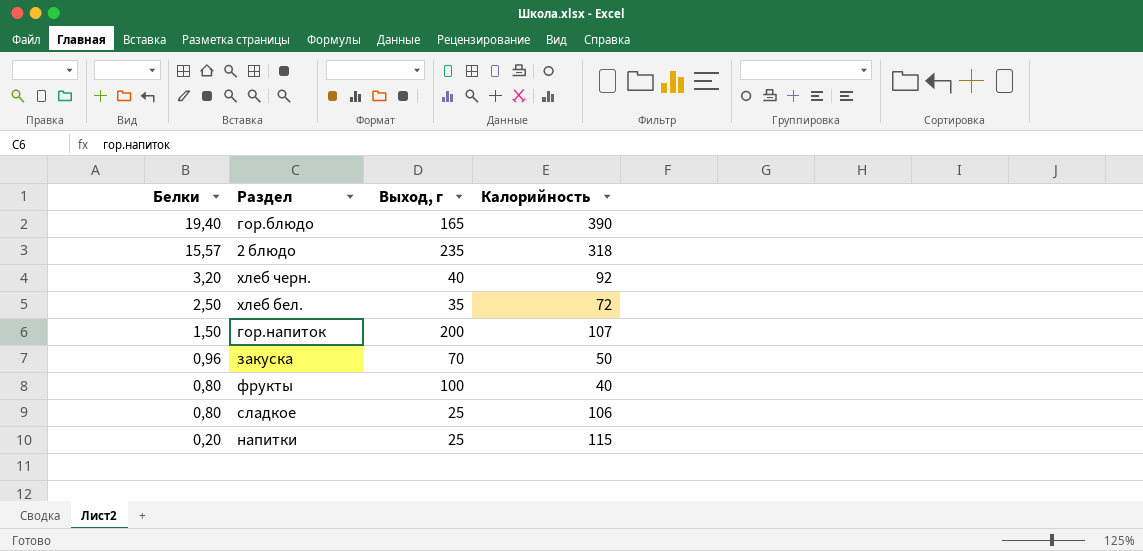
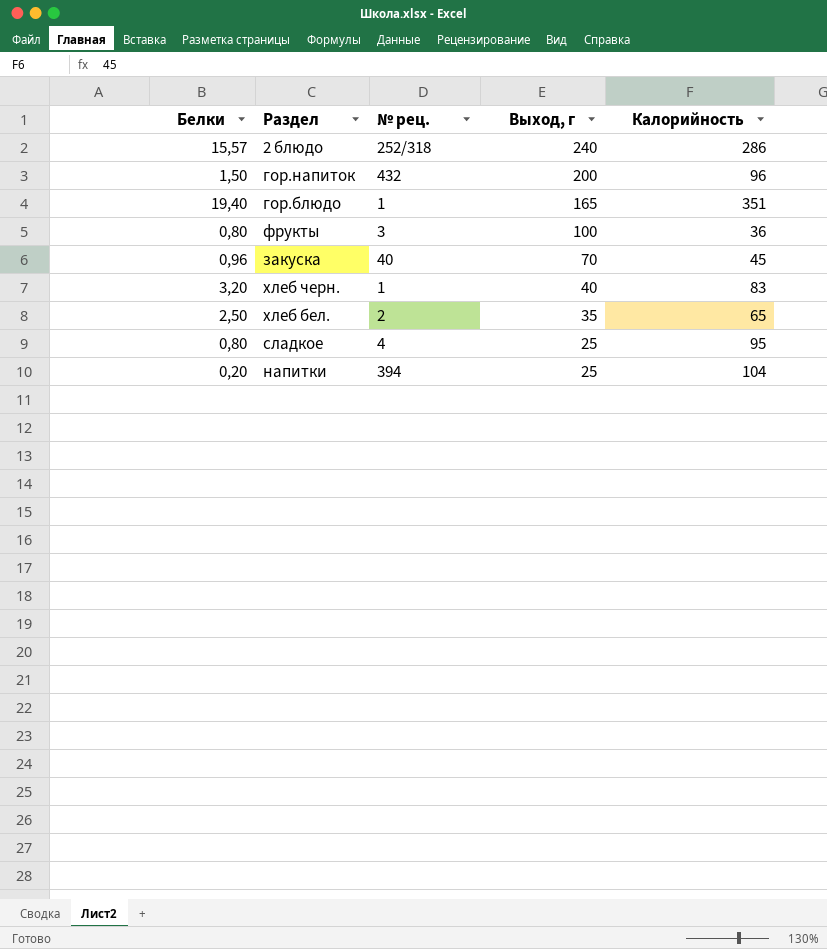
row order: Белки descending -> Выход, г descending
column № рец. | position: none -> 3
2 блюдо | Выход, г: 235 -> 240
2 блюдо | Калорийность: 318 -> 286
гор.напиток | Калорийность: 107 -> 96
гор.блюдо | Калорийность: 390 -> 351
фрукты | Калорийность: 40 -> 36
закуска | Калорийность: 50 -> 45
хлеб черн. | Калорийность: 92 -> 83
хлеб бел. | Калорийность: 72 -> 65
сладкое | Калорийность: 106 -> 95
напитки | Калорийность: 115 -> 104

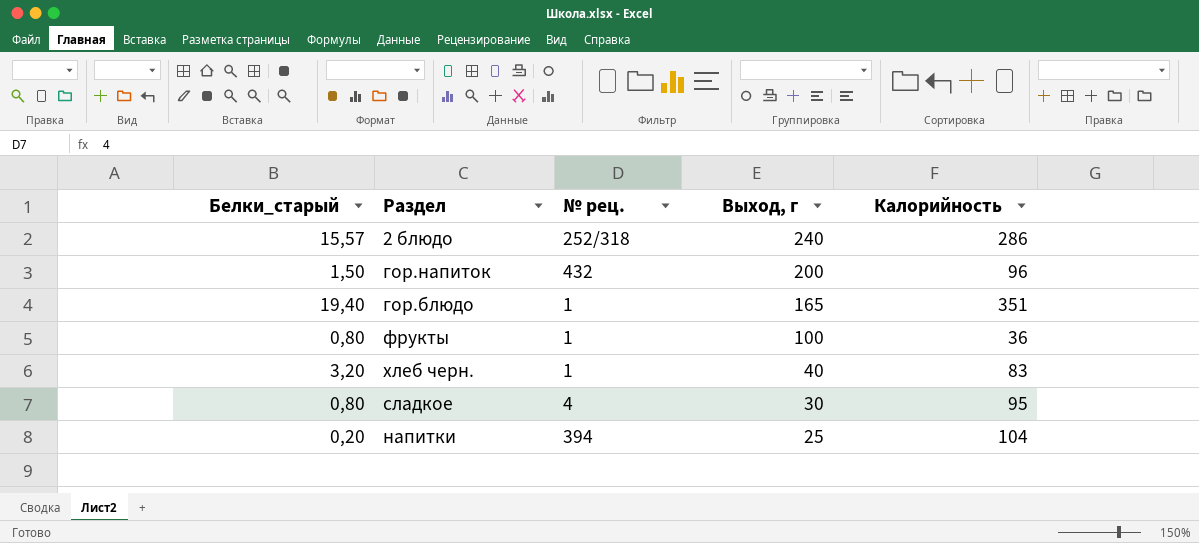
column name: Белки -> Белки_старый
row закуска: 0,96 | 40 | 70 | 45 -> none
row хлеб бел.: 2,50 | 2 | 35 | 65 -> none
фрукты | № рец.: 3 -> 1
сладкое | Выход, г: 25 -> 30

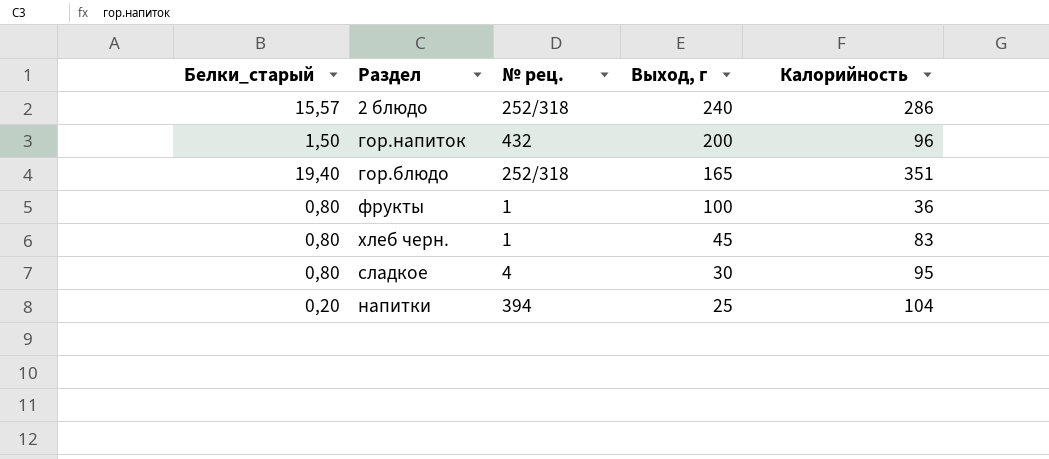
гор.блюдо | № рец.: 1 -> 252/318
хлеб черн. | Белки_старый: 3,20 -> 0,80
хлеб черн. | Выход, г: 40 -> 45

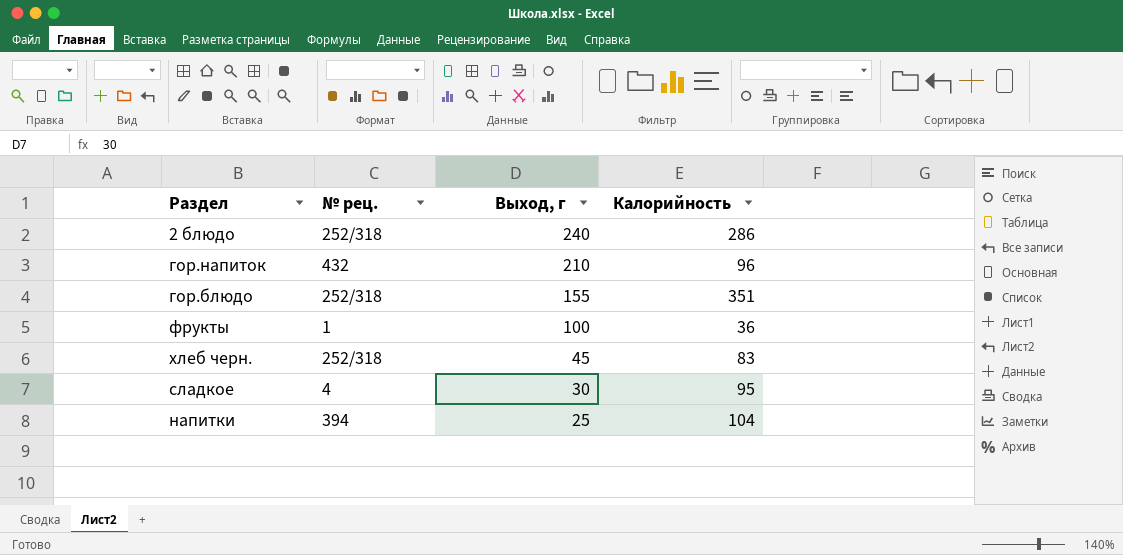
column Белки_старый | position: 1 -> none
гор.напиток | Выход, г: 200 -> 210
гор.блюдо | Выход, г: 165 -> 155
хлеб черн. | № рец.: 1 -> 252/318

